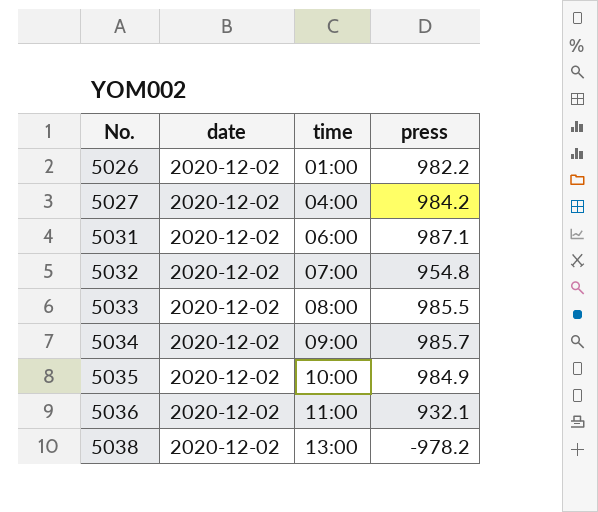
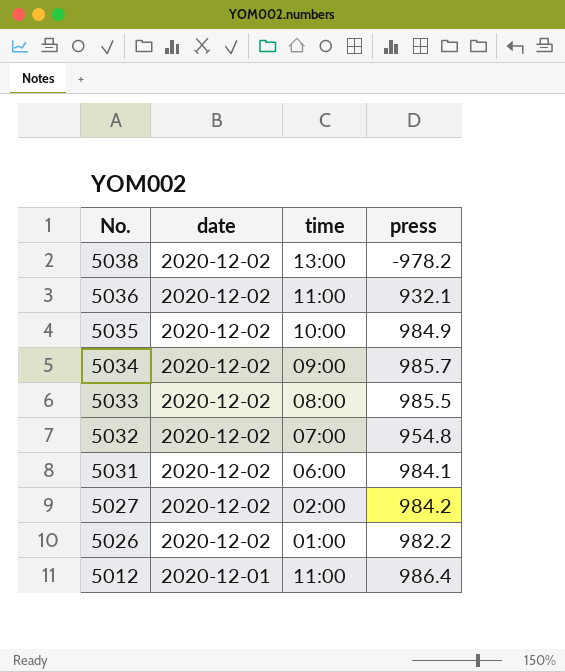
row order: No. ascending -> No. descending
5031 | press: 987.1 -> 984.1
5027 | time: 04:00 -> 02:00
row 5012: none -> 2020-12-01 | 11:00 | 986.4

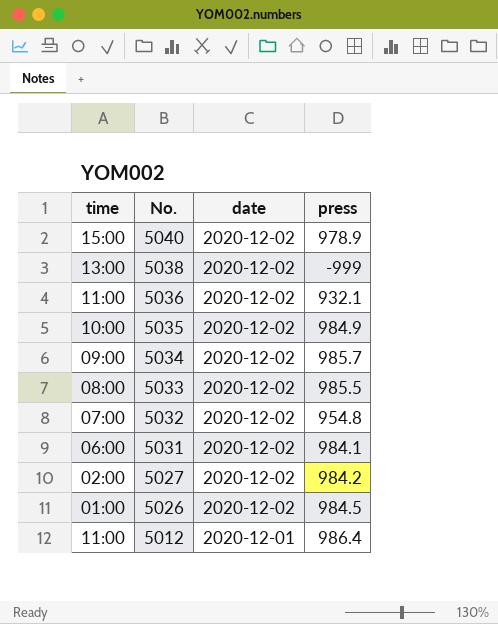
column time | position: 3 -> 1
row 5040: none -> 15:00 | 2020-12-02 | 978.9
5038 | press: -978.2 -> -999
5026 | press: 982.2 -> 984.5

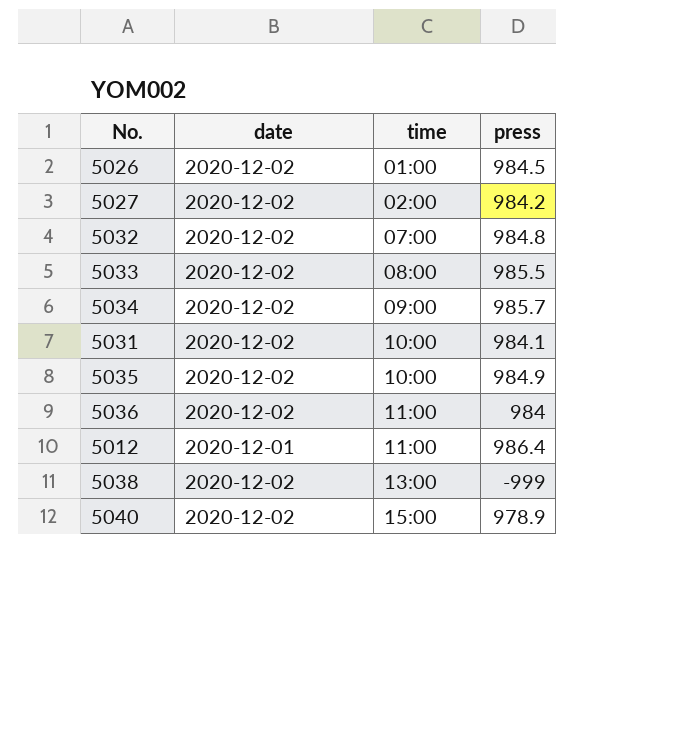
row order: No. descending -> time ascending
column time | position: 1 -> 3
5032 | press: 954.8 -> 984.8
5031 | time: 06:00 -> 10:00
5036 | press: 932.1 -> 984

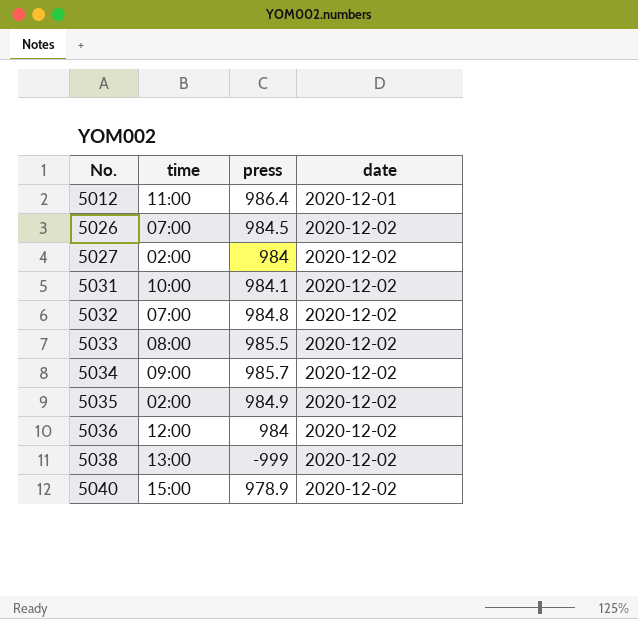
row order: time ascending -> No. ascending
column date | position: 2 -> 4
5026 | time: 01:00 -> 07:00
5027 | press: 984.2 -> 984
5035 | time: 10:00 -> 02:00
5036 | time: 11:00 -> 12:00

